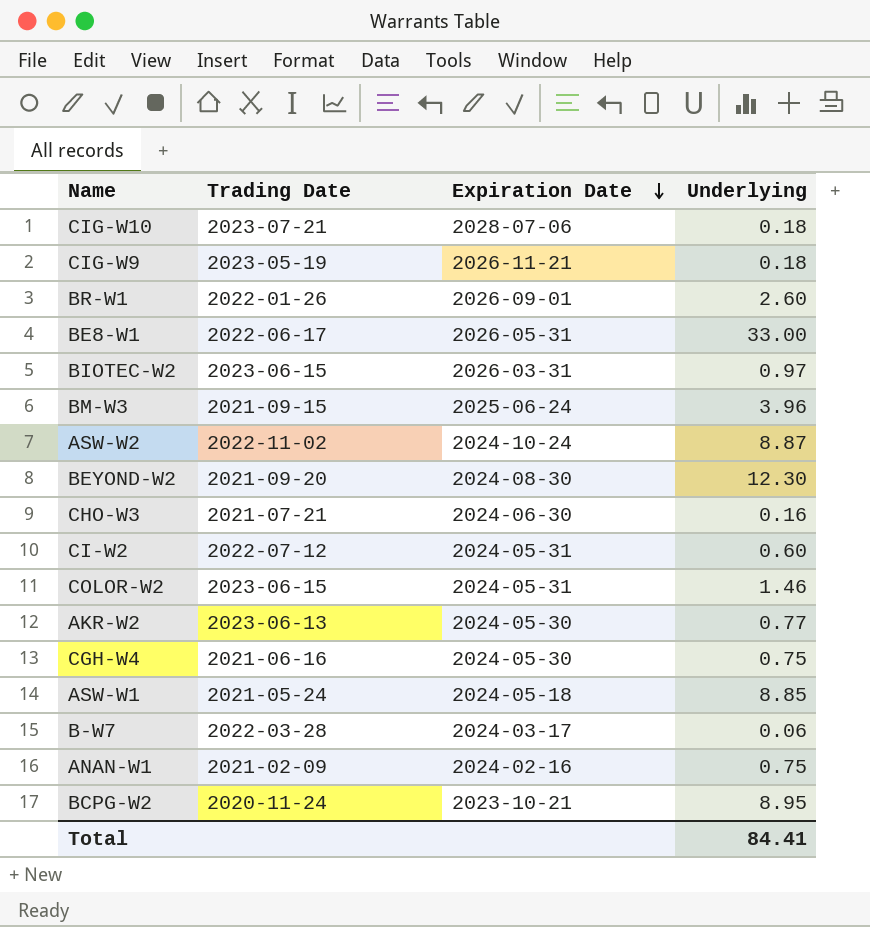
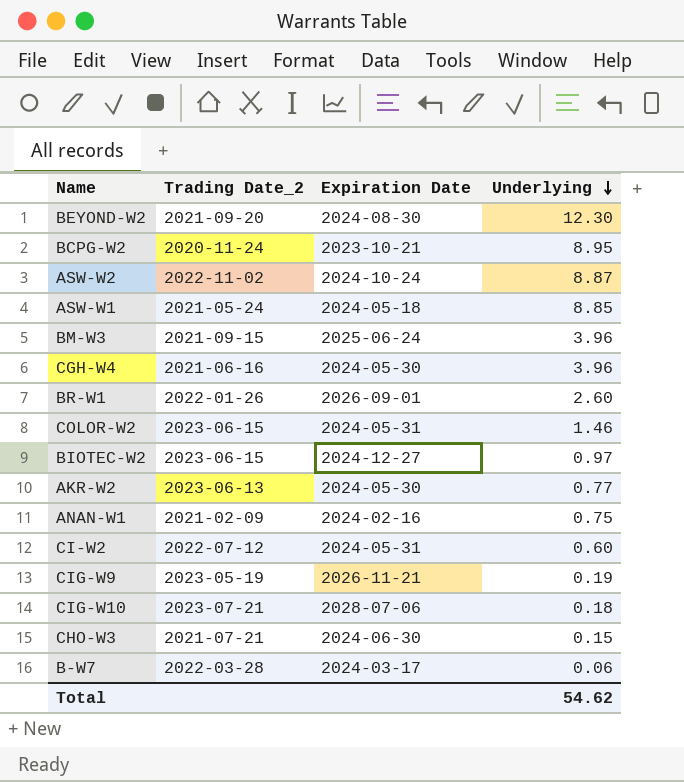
row order: Expiration Date descending -> Underlying descending
column name: Trading Date -> Trading Date_2
row BE8-W1: 2022-06-17 | 2026-05-31 | 33.00 -> none
CGH-W4 | Underlying: 0.75 -> 3.96
BIOTEC-W2 | Expiration Date: 2026-03-31 -> 2024-12-27
CIG-W9 | Underlying: 0.18 -> 0.19
CHO-W3 | Underlying: 0.16 -> 0.15
Total | Underlying: 84.41 -> 54.62

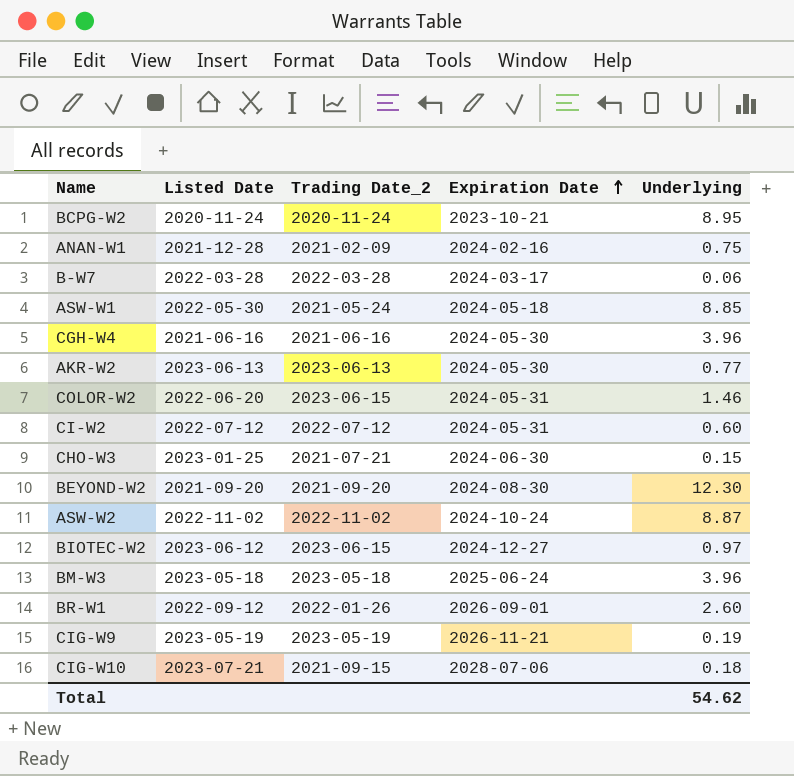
row order: Underlying descending -> Expiration Date ascending
column Listed Date | position: none -> 2
BM-W3 | Trading Date_2: 2021-09-15 -> 2023-05-18
CIG-W10 | Trading Date_2: 2023-07-21 -> 2021-09-15

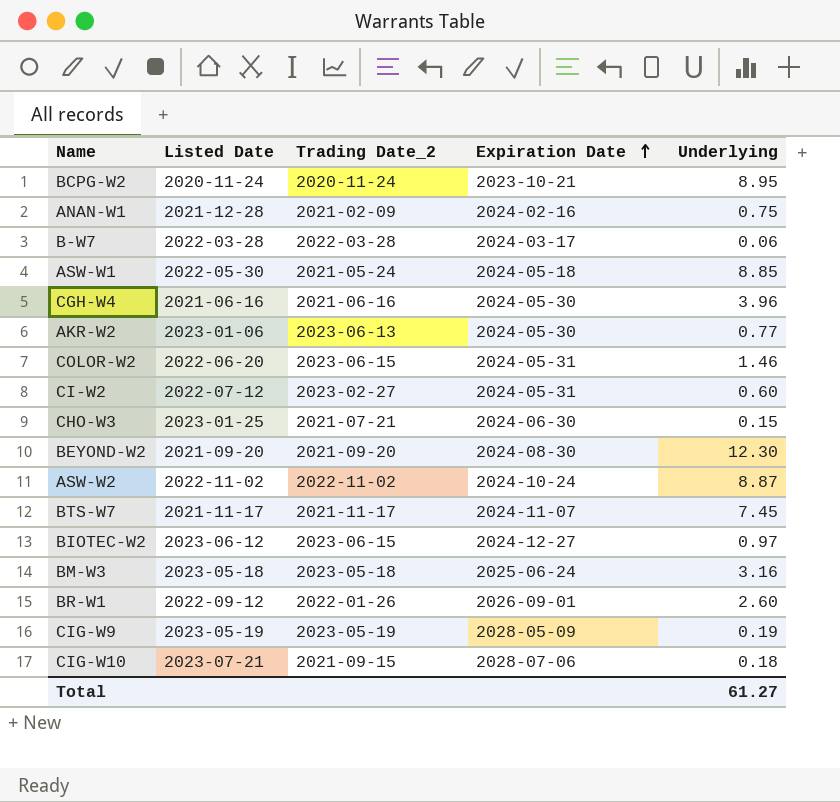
AKR-W2 | Listed Date: 2023-06-13 -> 2023-01-06
CI-W2 | Trading Date_2: 2022-07-12 -> 2023-02-27
row BTS-W7: none -> 2021-11-17 | 2021-11-17 | 2024-11-07 | 7.45
BM-W3 | Underlying: 3.96 -> 3.16
CIG-W9 | Expiration Date: 2026-11-21 -> 2028-05-09
Total | Underlying: 54.62 -> 61.27

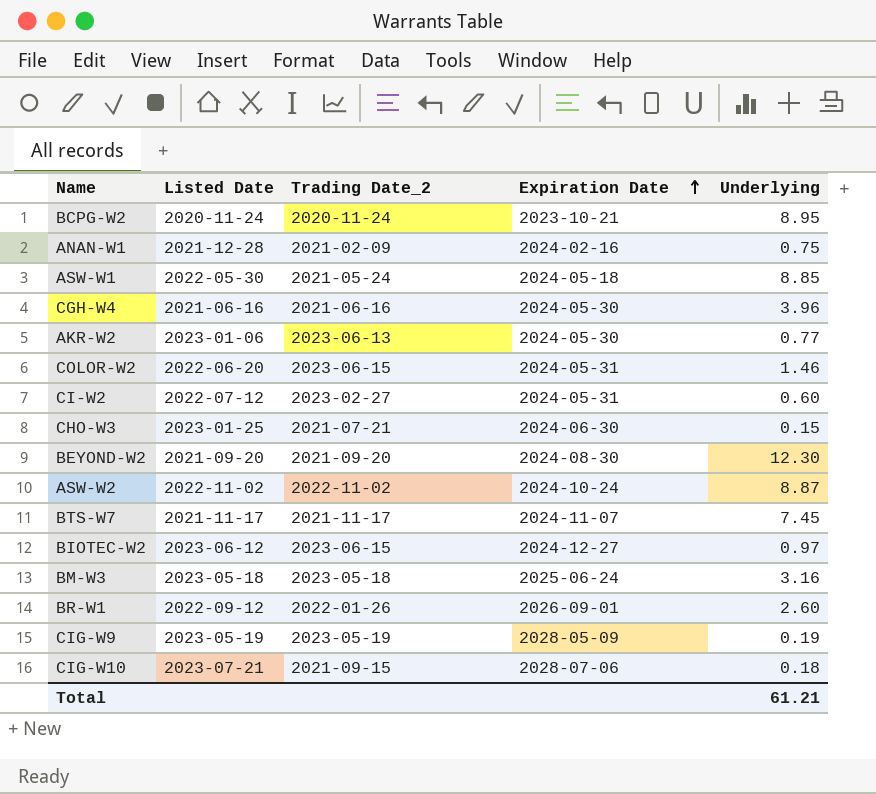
row B-W7: 2022-03-28 | 2022-03-28 | 2024-03-17 | 0.06 -> none
Total | Underlying: 61.27 -> 61.21

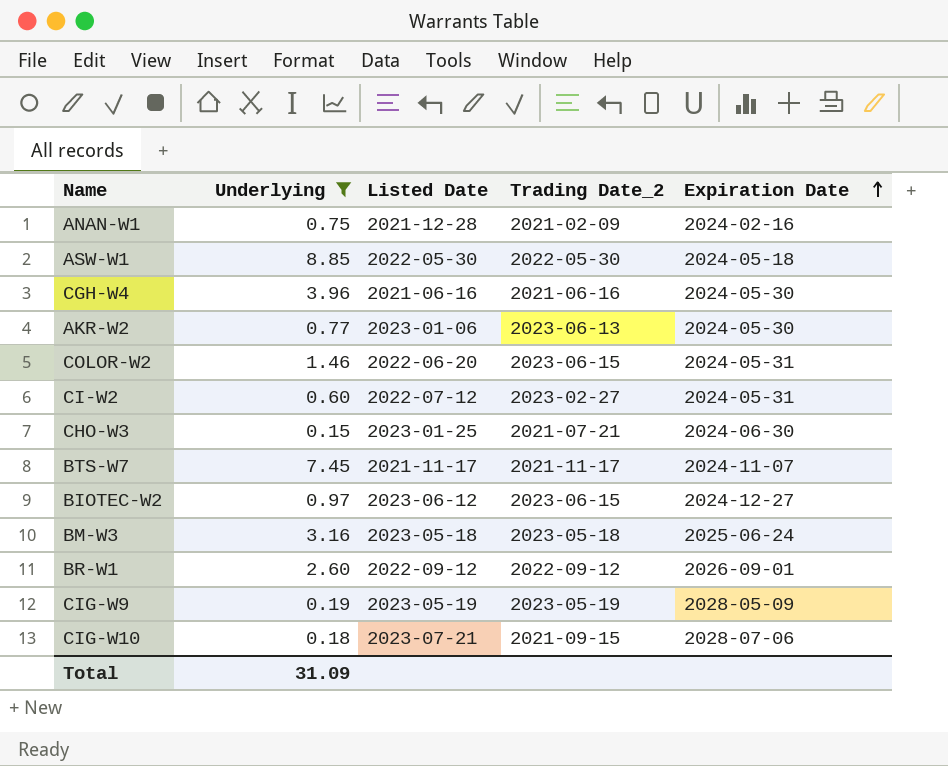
filter: none -> Underlying <= 8.85
column Underlying | position: 5 -> 2
ASW-W1 | Trading Date_2: 2021-05-24 -> 2022-05-30
BR-W1 | Trading Date_2: 2022-01-26 -> 2022-09-12
Total | Underlying: 61.21 -> 31.09

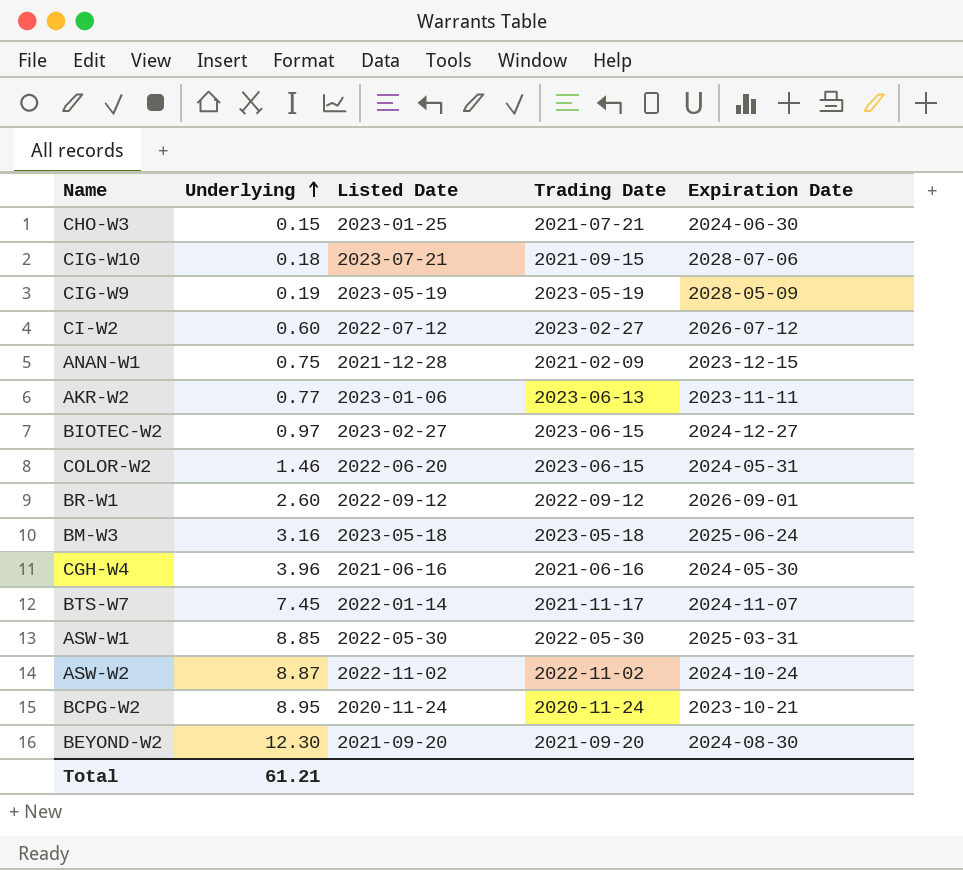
filter: Underlying <= 8.85 -> none
row order: Expiration Date ascending -> Underlying ascending
column name: Trading Date_2 -> Trading Date
CI-W2 | Expiration Date: 2024-05-31 -> 2026-07-12
ANAN-W1 | Expiration Date: 2024-02-16 -> 2023-12-15
AKR-W2 | Expiration Date: 2024-05-30 -> 2023-11-11
BIOTEC-W2 | Listed Date: 2023-06-12 -> 2023-02-27
BTS-W7 | Listed Date: 2021-11-17 -> 2022-01-14
ASW-W1 | Expiration Date: 2024-05-18 -> 2025-03-31
Total | Underlying: 31.09 -> 61.21

